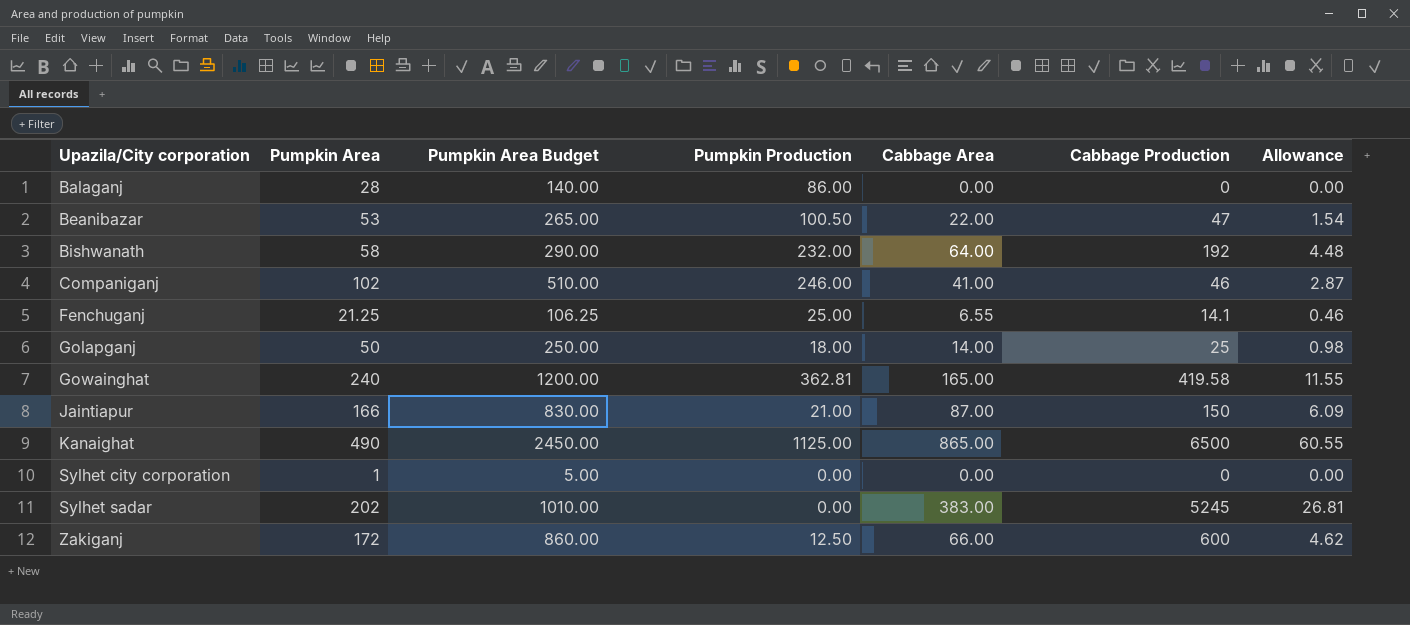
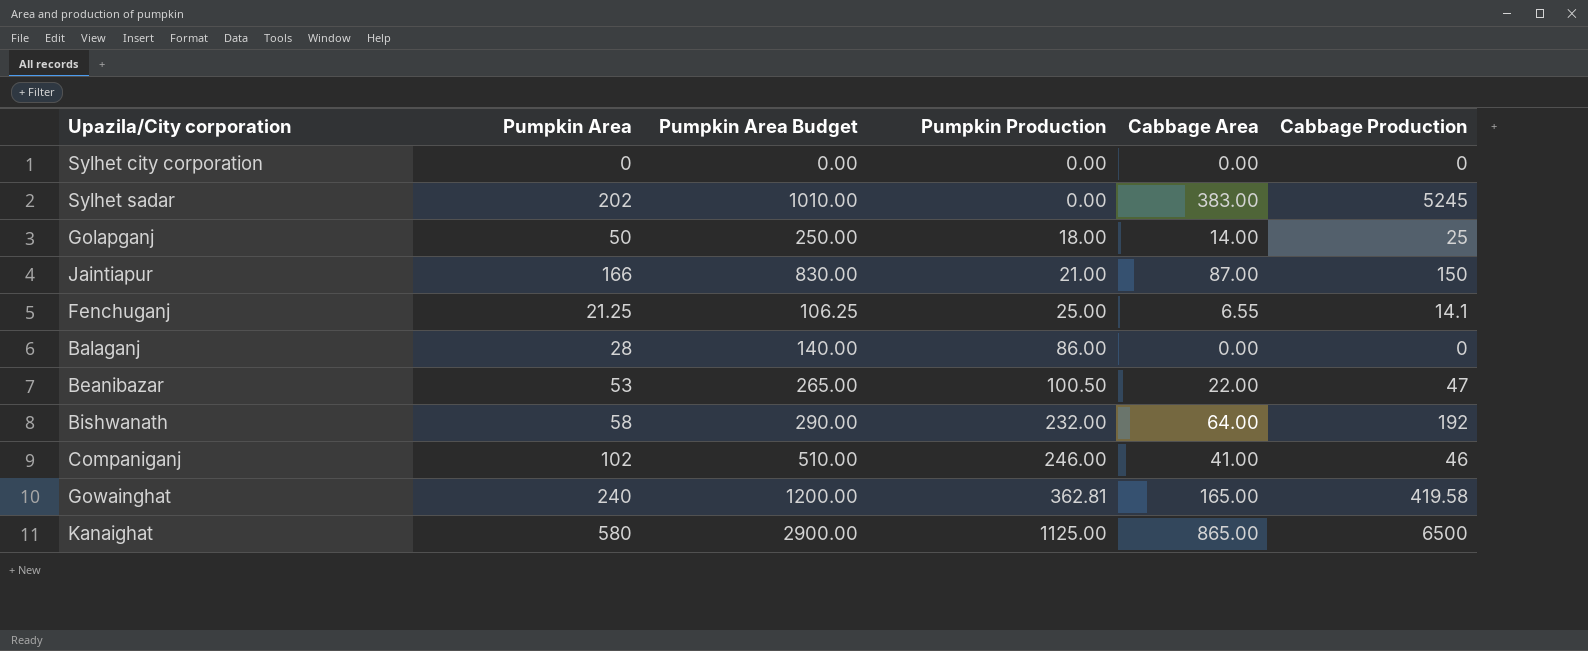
row order: Upazila/City corporation ascending -> Pumpkin Production ascending
column Allowance | formula: [Cabbage Area] * 0.07 -> none
row Zakiganj: 172 | 860.00 | 12.50 | 66.00 | 600 | 4.62 -> none
Sylhet city corporation | Pumpkin Area: 1 -> 0
Sylhet city corporation | Pumpkin Area Budget: 5.00 -> 0.00
Kanaighat | Pumpkin Area: 490 -> 580
Kanaighat | Pumpkin Area Budget: 2450.00 -> 2900.00

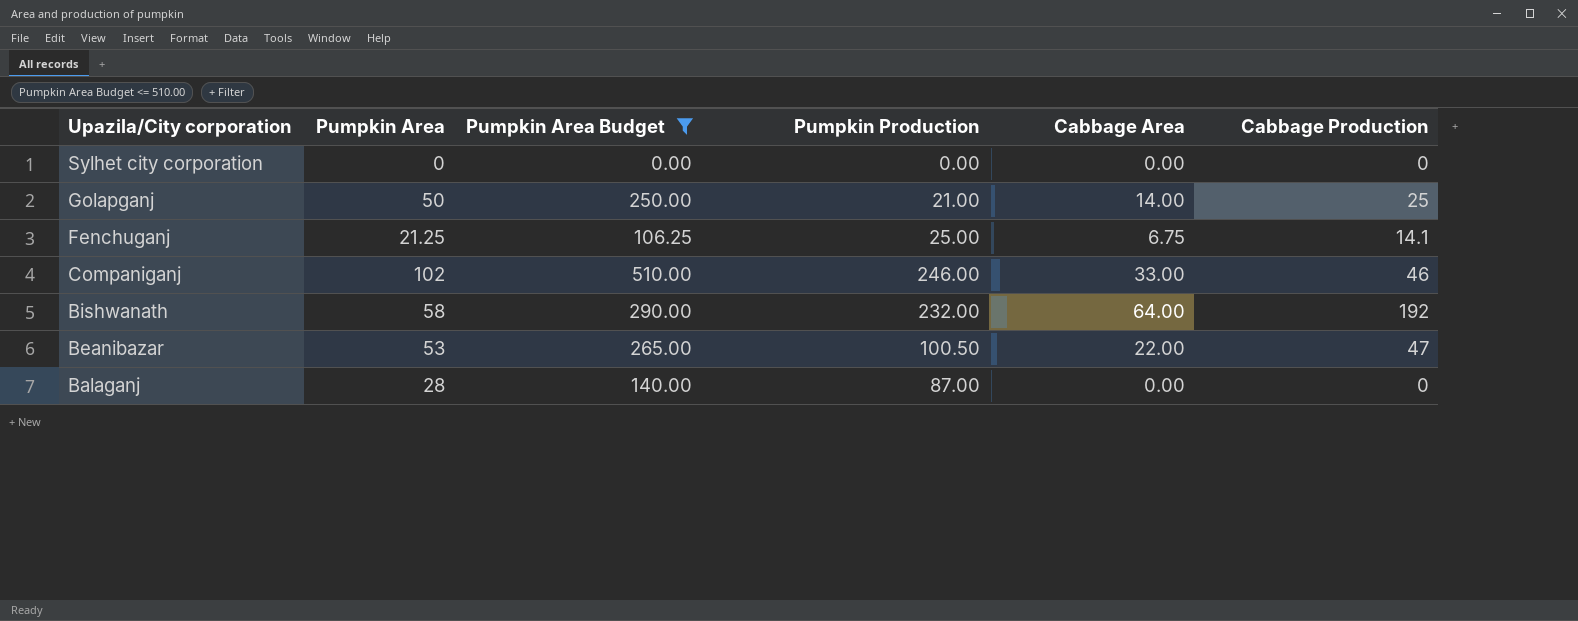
filter: none -> Pumpkin Area Budget <= 510.00
row order: Pumpkin Production ascending -> Upazila/City corporation descending
Golapganj | Pumpkin Production: 18.00 -> 21.00
Fenchuganj | Cabbage Area: 6.55 -> 6.75
Companiganj | Cabbage Area: 41.00 -> 33.00
Balaganj | Pumpkin Production: 86.00 -> 87.00

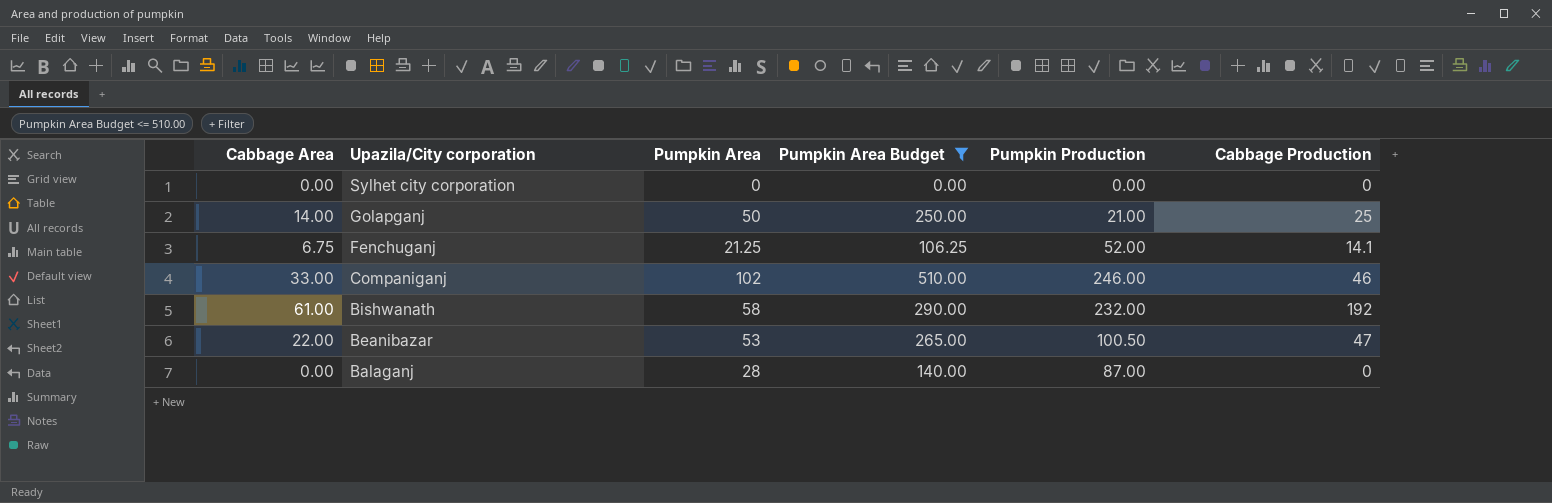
column Cabbage Area | position: 5 -> 1
Fenchuganj | Pumpkin Production: 25.00 -> 52.00
Bishwanath | Cabbage Area: 64.00 -> 61.00

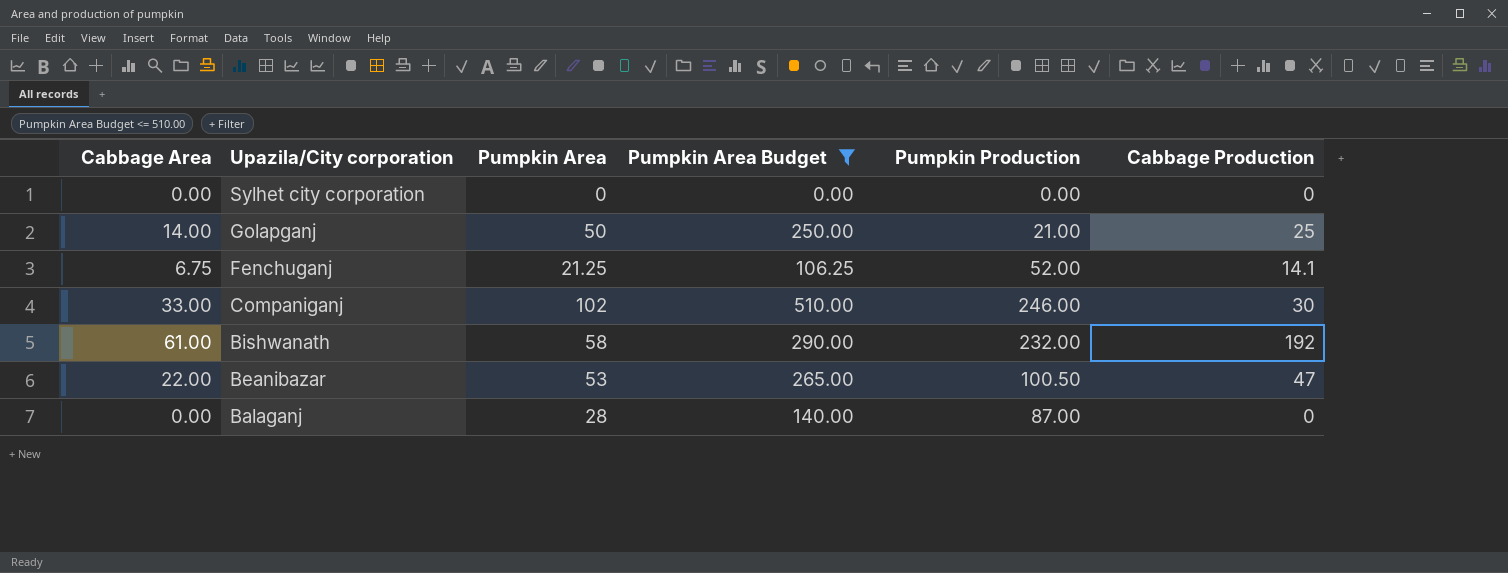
Companiganj | Cabbage Production: 46 -> 30

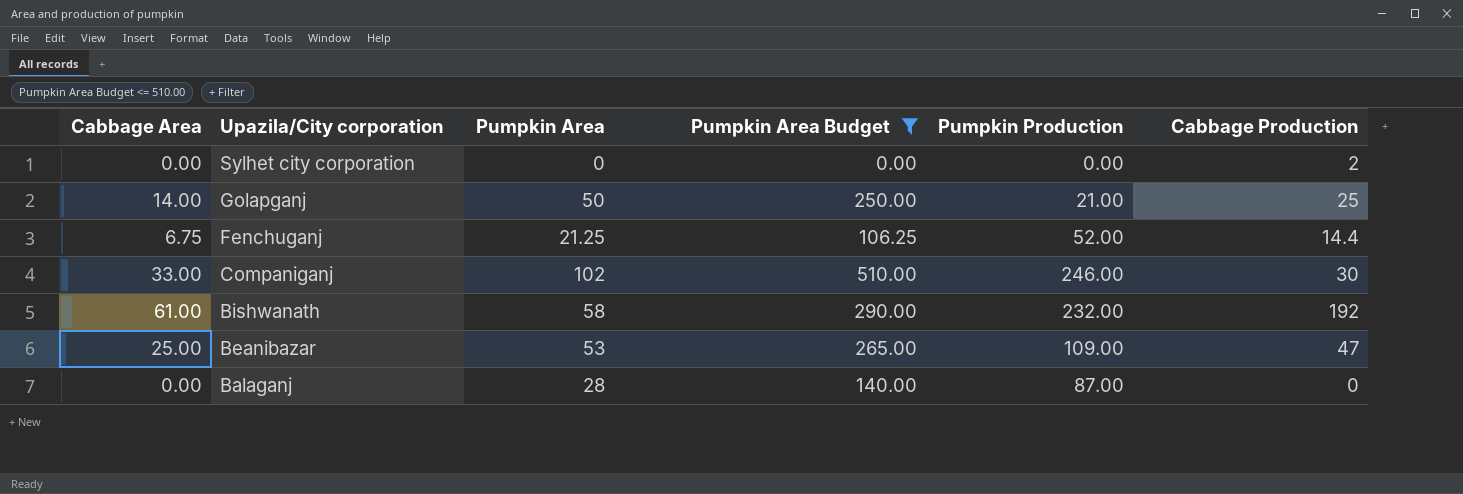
Sylhet city corporation | Cabbage Production: 0 -> 2
Fenchuganj | Cabbage Production: 14.1 -> 14.4
Beanibazar | Cabbage Area: 22.00 -> 25.00
Beanibazar | Pumpkin Production: 100.50 -> 109.00

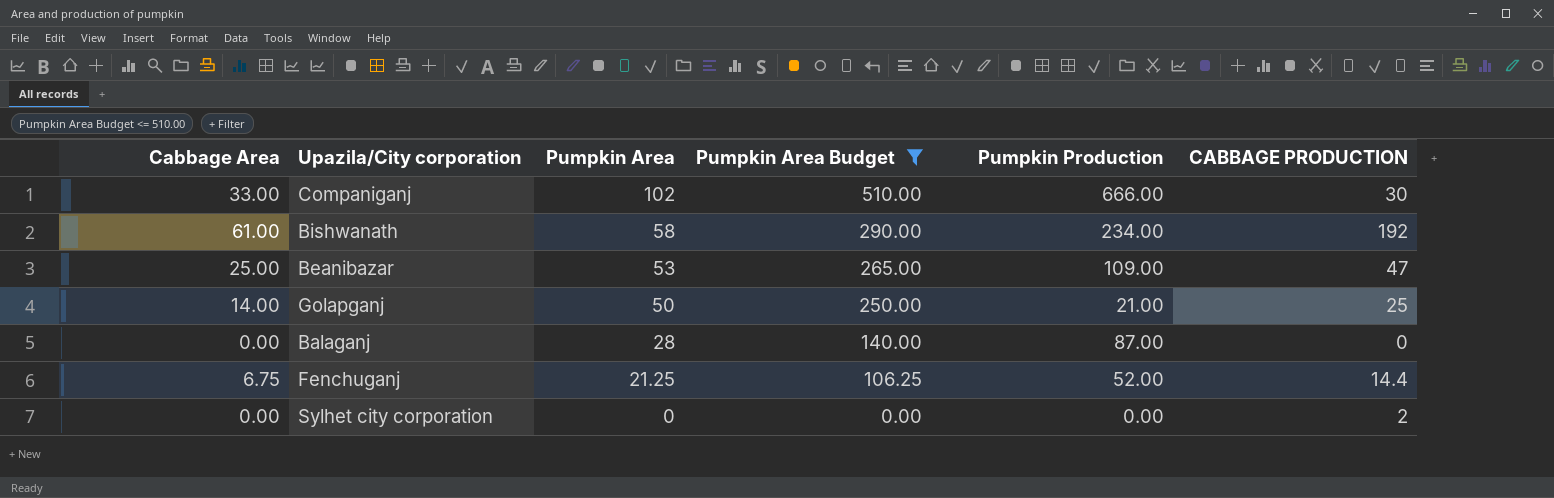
row order: Upazila/City corporation descending -> Pumpkin Area descending
column name: Cabbage Production -> CABBAGE PRODUCTION
Companiganj | Pumpkin Production: 246.00 -> 666.00
Bishwanath | Pumpkin Production: 232.00 -> 234.00

